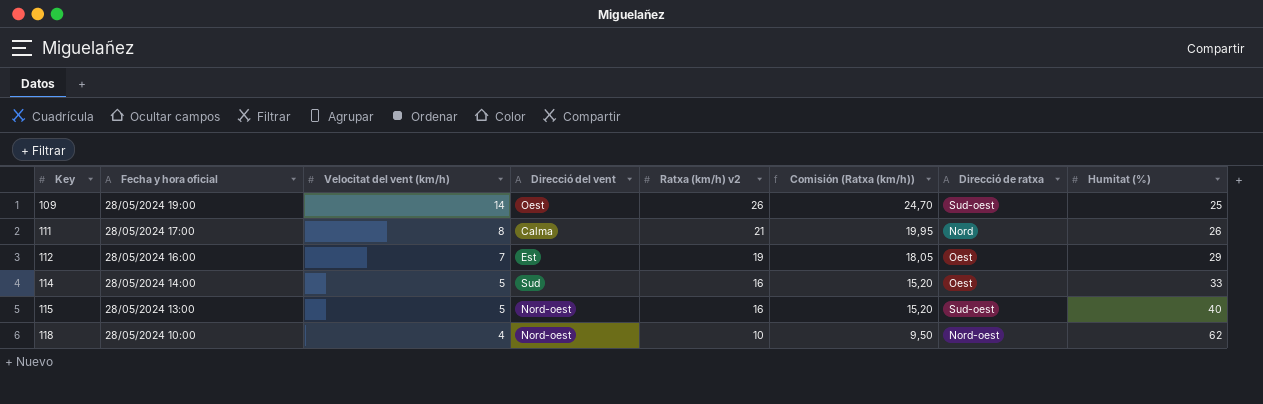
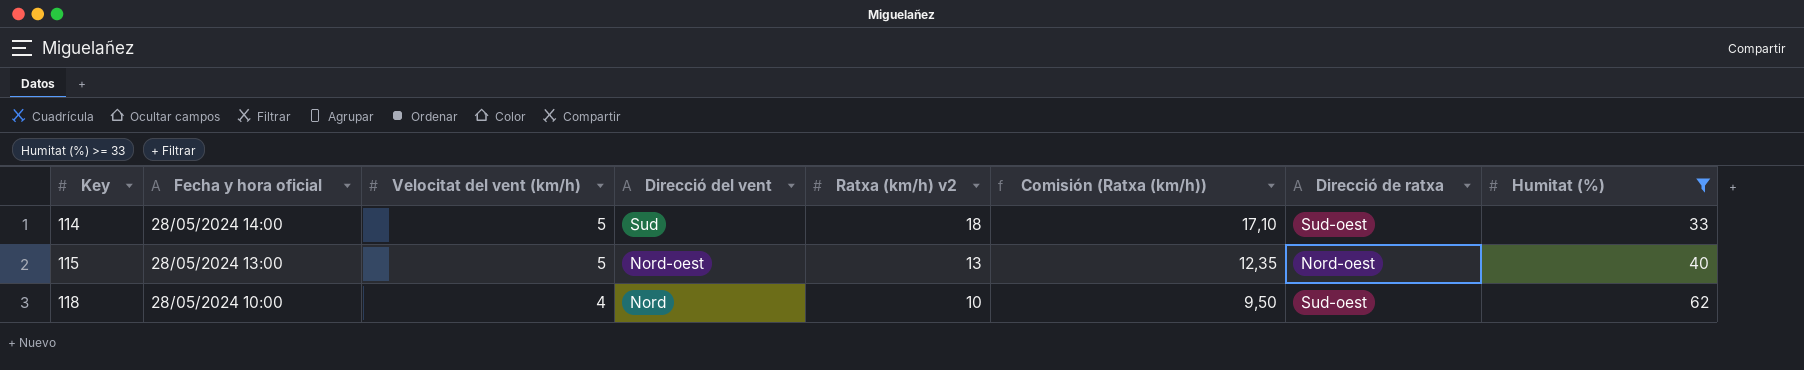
filter: none -> Humitat (%) >= 33
114 | Ratxa (km/h) v2: 16 -> 18
114 | Comisión (Ratxa (km/h)): 15,20 -> 17,10
114 | Direcció de ratxa: Oest -> Sud-oest
115 | Ratxa (km/h) v2: 16 -> 13
115 | Comisión (Ratxa (km/h)): 15,20 -> 12,35
115 | Direcció de ratxa: Sud-oest -> Nord-oest
118 | Direcció del vent: Nord-oest -> Nord
118 | Direcció de ratxa: Nord-oest -> Sud-oest

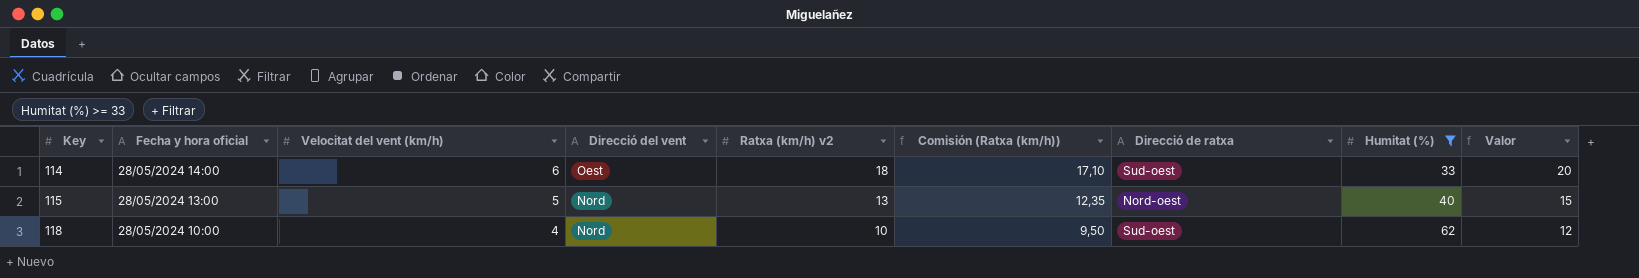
column Valor | formula: none -> [Ratxa (km/h) v2] + 2
114 | Velocitat del vent (km/h): 5 -> 6
114 | Direcció del vent: Sud -> Oest
115 | Direcció del vent: Nord-oest -> Nord

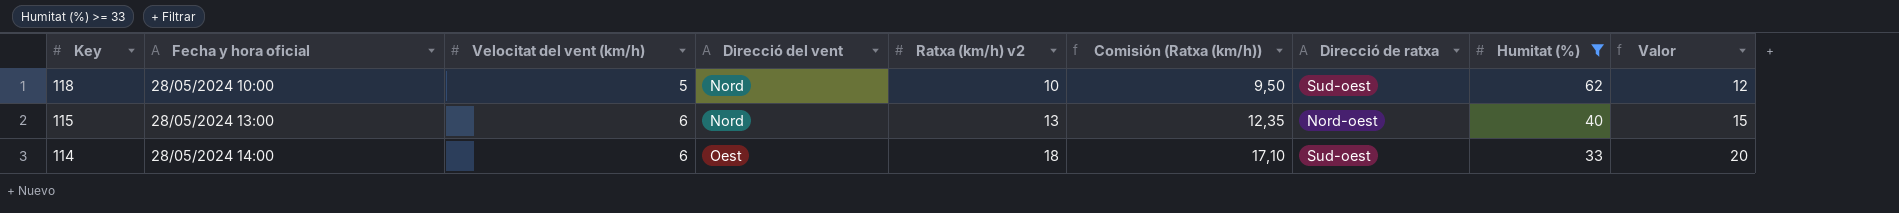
row order: Key ascending -> Key descending
118 | Velocitat del vent (km/h): 4 -> 5
115 | Velocitat del vent (km/h): 5 -> 6

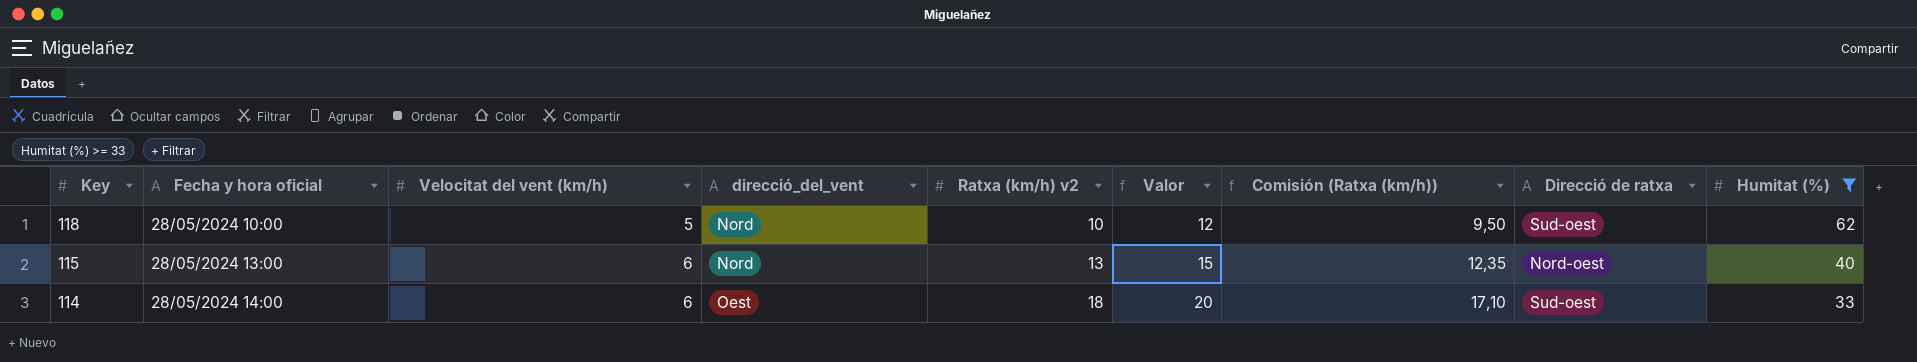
column name: Direcció del vent -> direcció_del_vent
column Valor | position: 9 -> 6

